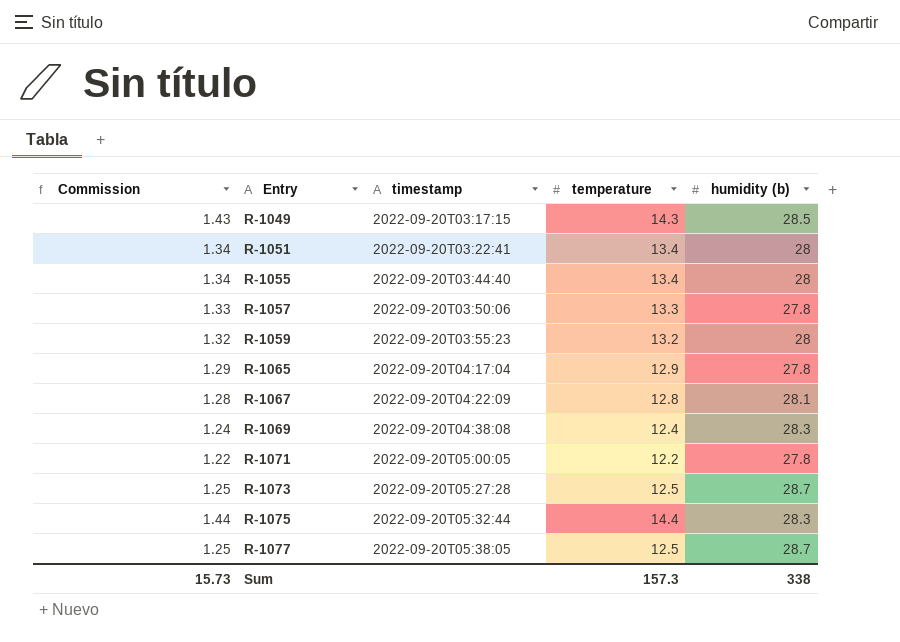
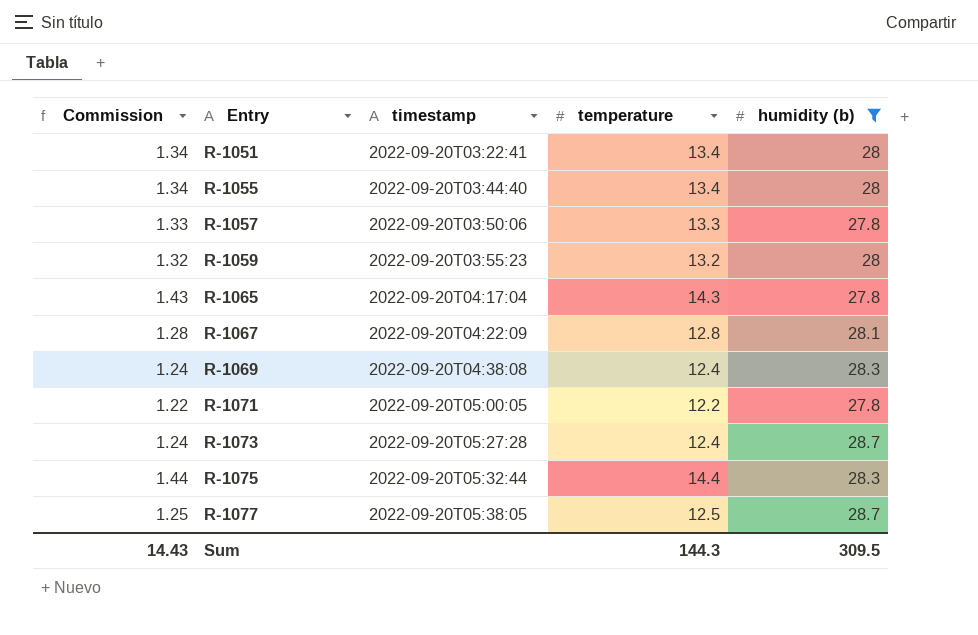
filter: none -> humidity (b) != 28.5
R-1065 | Commission: 1.29 -> 1.43
R-1065 | temperature: 12.9 -> 14.3
R-1073 | Commission: 1.25 -> 1.24
R-1073 | temperature: 12.5 -> 12.4
Sum | Commission: 15.73 -> 14.43
Sum | temperature: 157.3 -> 144.3
Sum | humidity (b): 338 -> 309.5

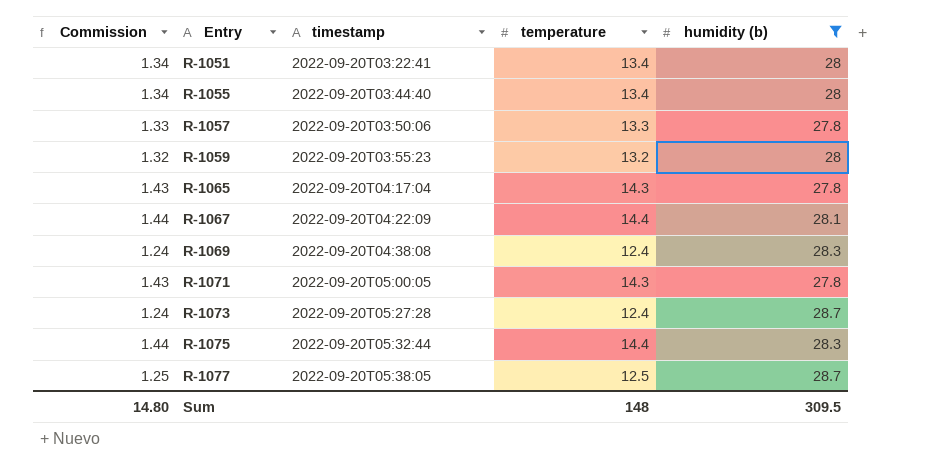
R-1067 | Commission: 1.28 -> 1.44
R-1067 | temperature: 12.8 -> 14.4
R-1071 | Commission: 1.22 -> 1.43
R-1071 | temperature: 12.2 -> 14.3
Sum | Commission: 14.43 -> 14.80
Sum | temperature: 144.3 -> 148

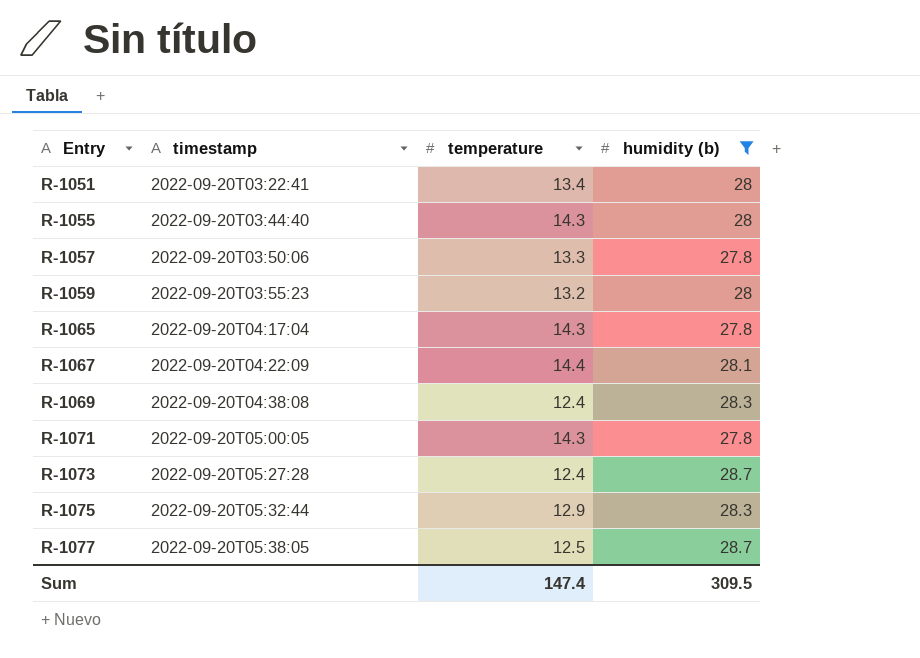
column Commission | formula: [temperature] * 0.1 -> none
R-1055 | temperature: 13.4 -> 14.3
R-1075 | temperature: 14.4 -> 12.9
Sum | temperature: 148 -> 147.4

